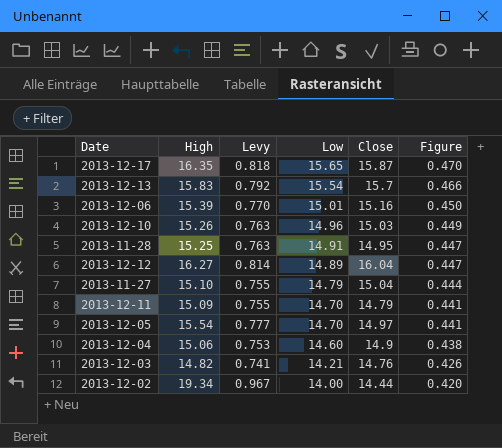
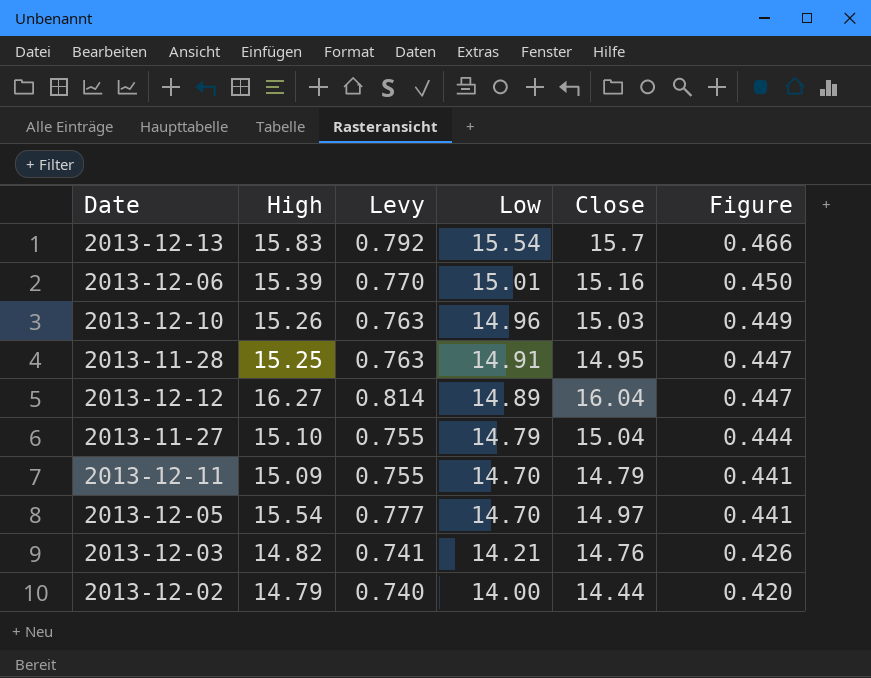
row 2013-12-17: 16.35 | 0.818 | 15.65 | 15.87 | 0.470 -> none
row 2013-12-04: 15.06 | 0.753 | 14.60 | 14.9 | 0.438 -> none
2013-12-02 | High: 19.34 -> 14.79
2013-12-02 | Levy: 0.967 -> 0.740

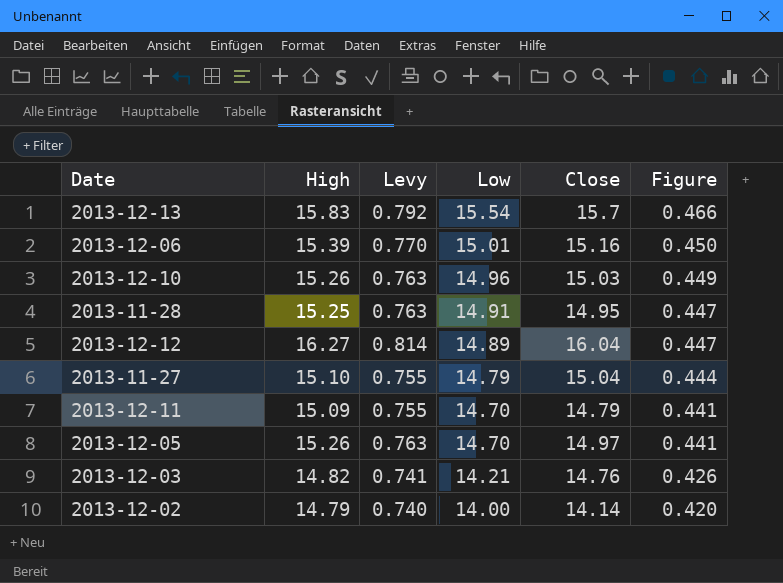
2013-12-05 | High: 15.54 -> 15.26
2013-12-05 | Levy: 0.777 -> 0.763
2013-12-02 | Close: 14.44 -> 14.14

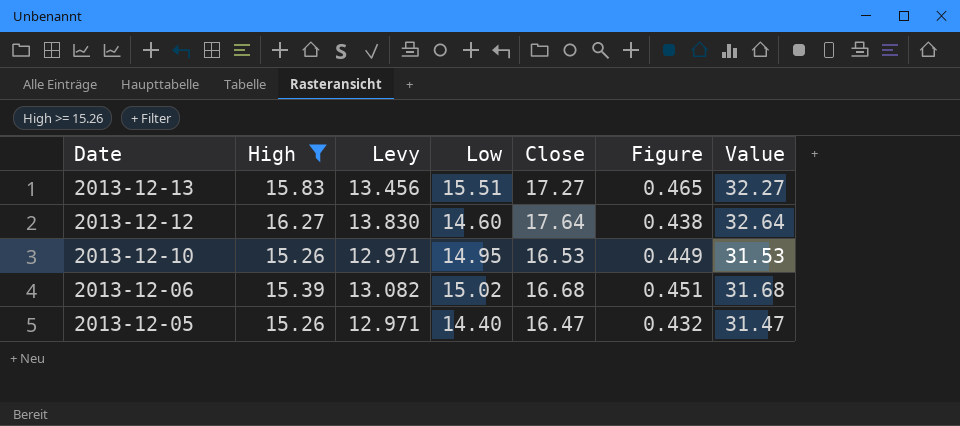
filter: none -> High >= 15.26
row order: Low descending -> Date descending
column Levy | formula: [High] * 0.05 -> [High] * 0.85
column Value | formula: none -> [Close] + 15
2013-12-13 | Low: 15.54 -> 15.51
2013-12-13 | Close: 15.7 -> 17.27
2013-12-13 | Figure: 0.466 -> 0.465
2013-12-12 | Low: 14.89 -> 14.60
2013-12-12 | Close: 16.04 -> 17.64
2013-12-12 | Figure: 0.447 -> 0.438
2013-12-10 | Low: 14.96 -> 14.95
2013-12-10 | Close: 15.03 -> 16.53
2013-12-06 | Low: 15.01 -> 15.02
2013-12-06 | Close: 15.16 -> 16.68
2013-12-06 | Figure: 0.450 -> 0.451
2013-12-05 | Low: 14.70 -> 14.40
2013-12-05 | Close: 14.97 -> 16.47
2013-12-05 | Figure: 0.441 -> 0.432

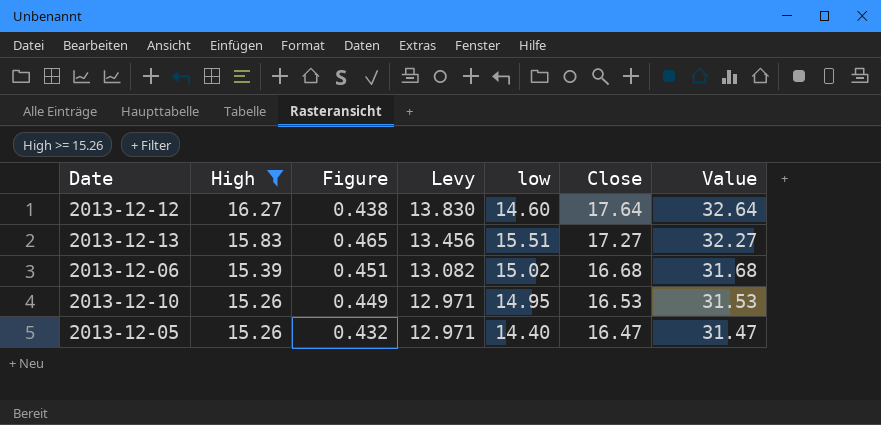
row order: Date descending -> High descending
column Figure | position: 6 -> 3
column name: Low -> low

